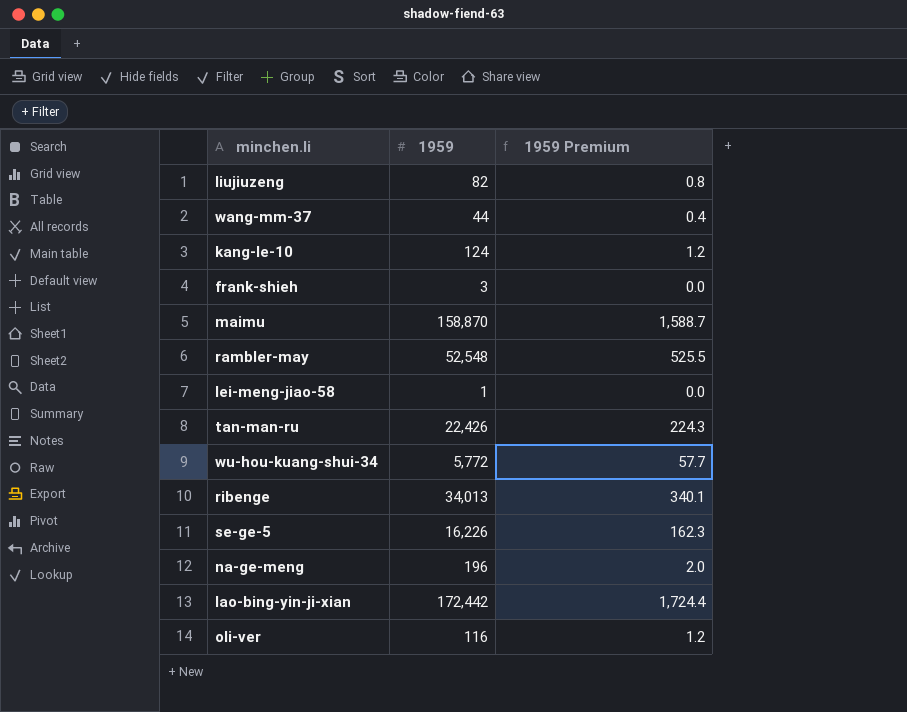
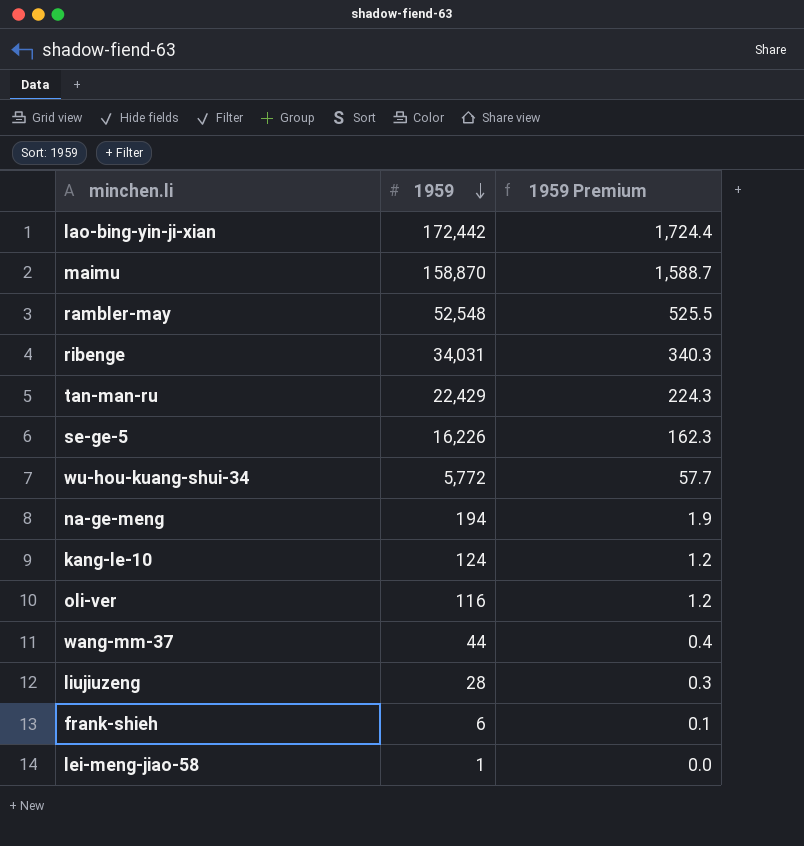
row order: none -> 1959 descending
ribenge | 1959: 34,013 -> 34,031
ribenge | 1959 Premium: 340.1 -> 340.3
tan-man-ru | 1959: 22,426 -> 22,429
na-ge-meng | 1959: 196 -> 194
na-ge-meng | 1959 Premium: 2.0 -> 1.9
liujiuzeng | 1959: 82 -> 28
liujiuzeng | 1959 Premium: 0.8 -> 0.3
frank-shieh | 1959: 3 -> 6
frank-shieh | 1959 Premium: 0.0 -> 0.1

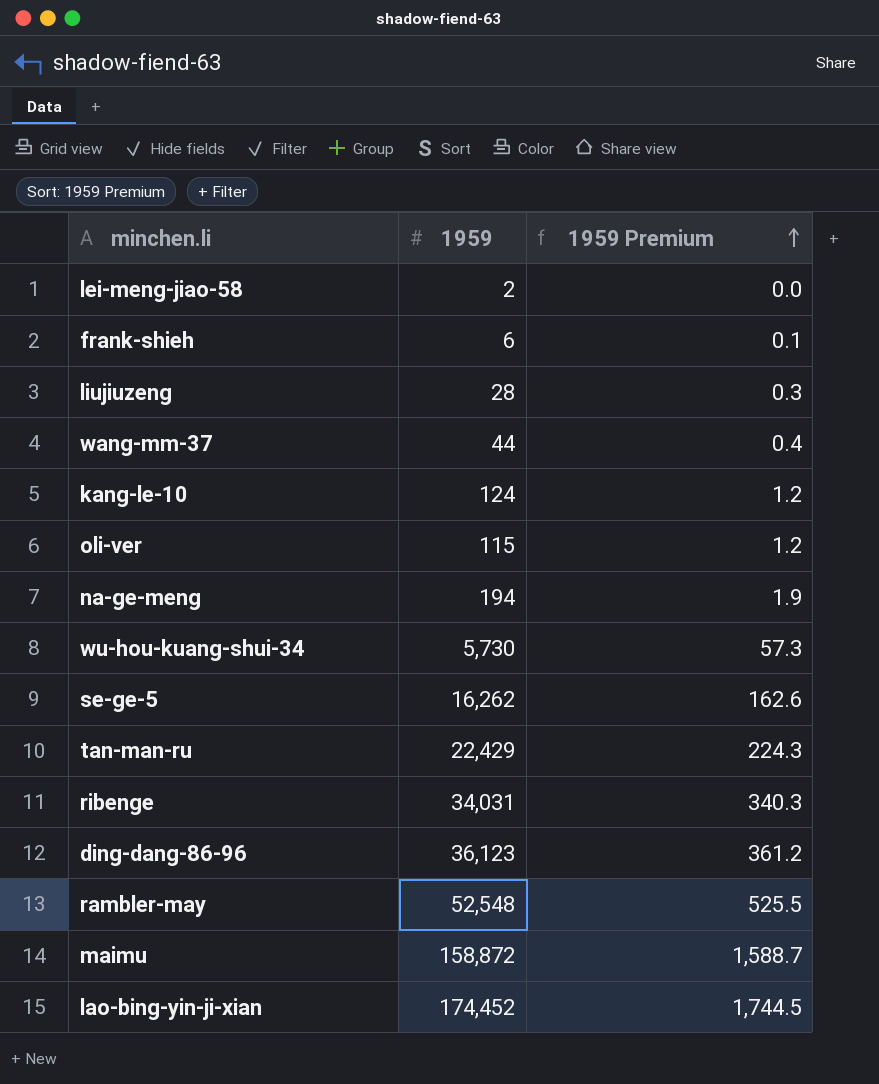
row order: 1959 descending -> 1959 Premium ascending
lei-meng-jiao-58 | 1959: 1 -> 2
oli-ver | 1959: 116 -> 115
wu-hou-kuang-shui-34 | 1959: 5,772 -> 5,730
wu-hou-kuang-shui-34 | 1959 Premium: 57.7 -> 57.3
se-ge-5 | 1959: 16,226 -> 16,262
se-ge-5 | 1959 Premium: 162.3 -> 162.6
row ding-dang-86-96: none -> 36,123 | 361.2
maimu | 1959: 158,870 -> 158,872
lao-bing-yin-ji-xian | 1959: 172,442 -> 174,452
lao-bing-yin-ji-xian | 1959 Premium: 1,724.4 -> 1,744.5

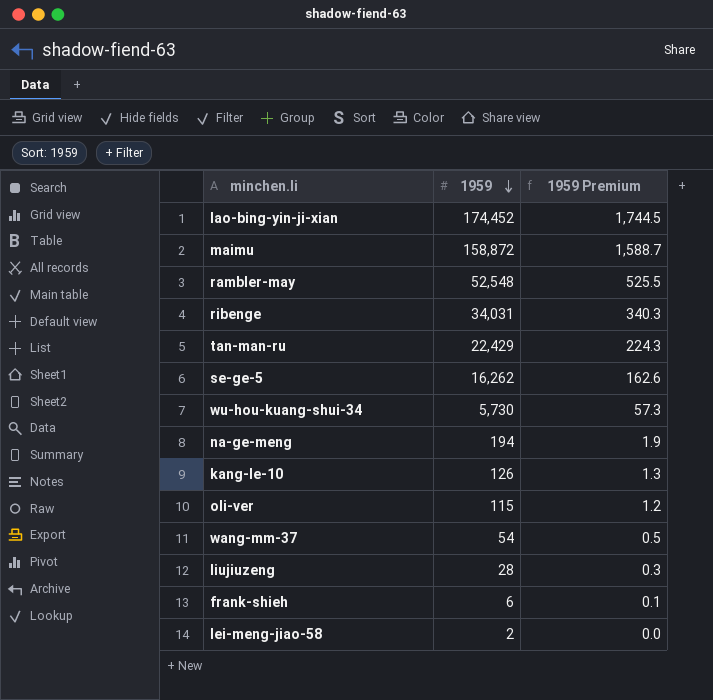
row order: 1959 Premium ascending -> 1959 descending
row ding-dang-86-96: 36,123 | 361.2 -> none
kang-le-10 | 1959: 124 -> 126
kang-le-10 | 1959 Premium: 1.2 -> 1.3
wang-mm-37 | 1959: 44 -> 54
wang-mm-37 | 1959 Premium: 0.4 -> 0.5

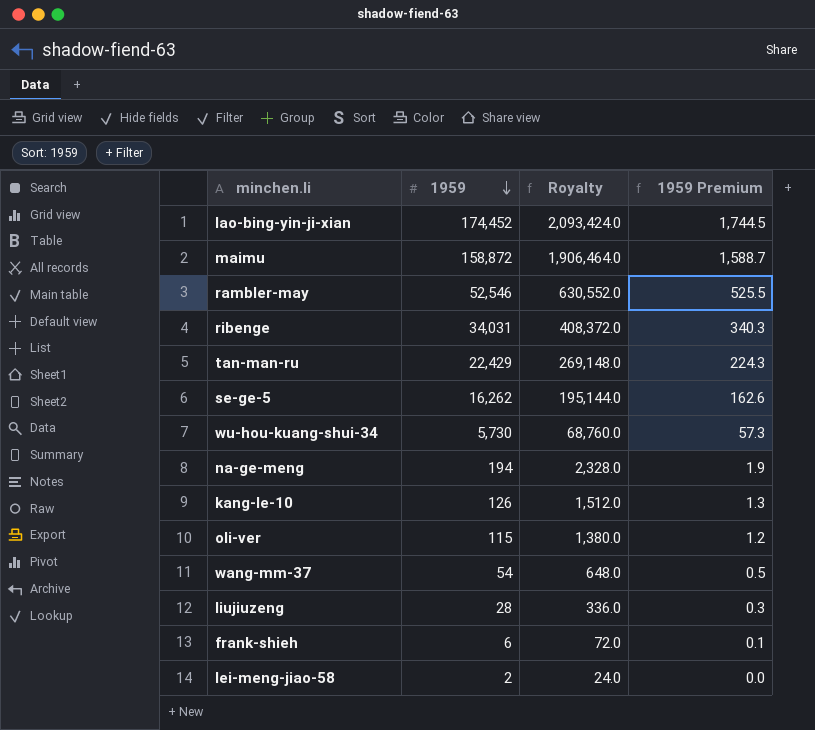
column Royalty | formula: none -> [1959] * 12
rambler-may | 1959: 52,548 -> 52,546

